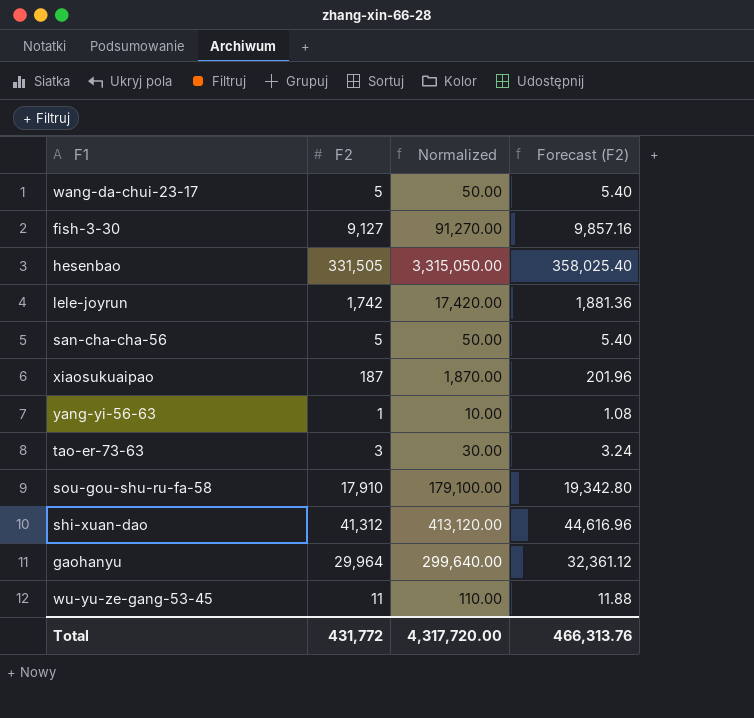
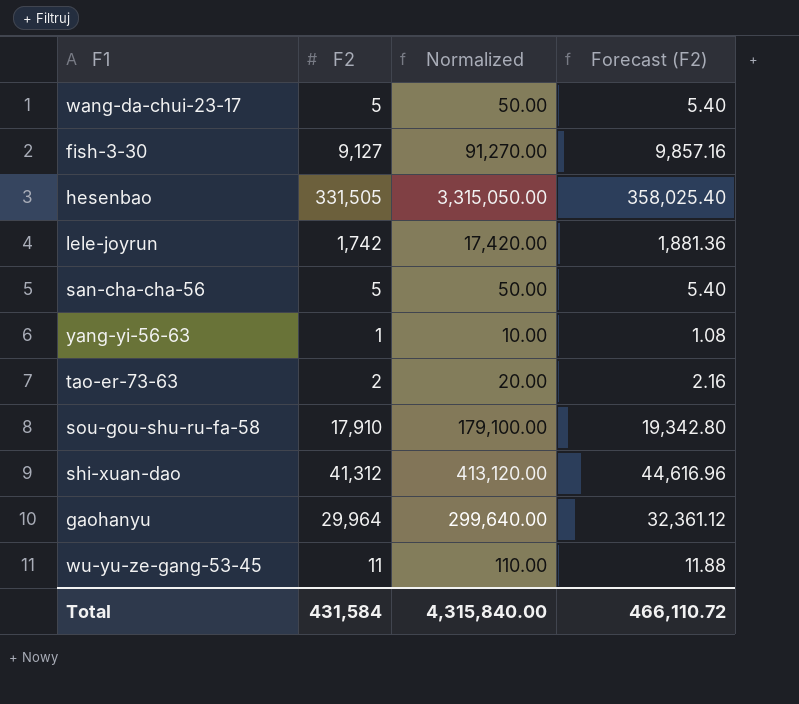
row xiaosukuaipao: 187 | 1,870.00 | 201.96 -> none
tao-er-73-63 | F2: 3 -> 2
tao-er-73-63 | Normalized: 30.00 -> 20.00
tao-er-73-63 | Forecast (F2): 3.24 -> 2.16
Total | F2: 431,772 -> 431,584
Total | Normalized: 4,317,720.00 -> 4,315,840.00
Total | Forecast (F2): 466,313.76 -> 466,110.72

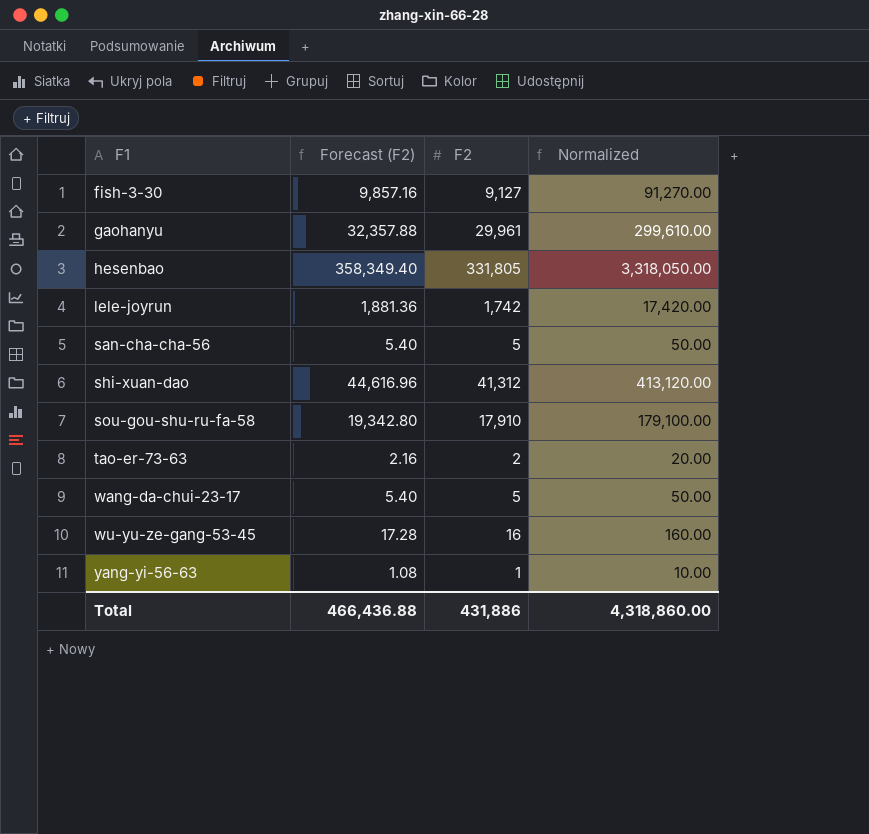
row order: none -> F1 ascending
column Forecast (F2) | position: 4 -> 2
gaohanyu | Forecast (F2): 32,361.12 -> 32,357.88
gaohanyu | F2: 29,964 -> 29,961
gaohanyu | Normalized: 299,640.00 -> 299,610.00
hesenbao | Forecast (F2): 358,025.40 -> 358,349.40
hesenbao | F2: 331,505 -> 331,805
hesenbao | Normalized: 3,315,050.00 -> 3,318,050.00
wu-yu-ze-gang-53-45 | Forecast (F2): 11.88 -> 17.28
wu-yu-ze-gang-53-45 | F2: 11 -> 16
wu-yu-ze-gang-53-45 | Normalized: 110.00 -> 160.00
Total | Forecast (F2): 466,110.72 -> 466,436.88
Total | F2: 431,584 -> 431,886
Total | Normalized: 4,315,840.00 -> 4,318,860.00

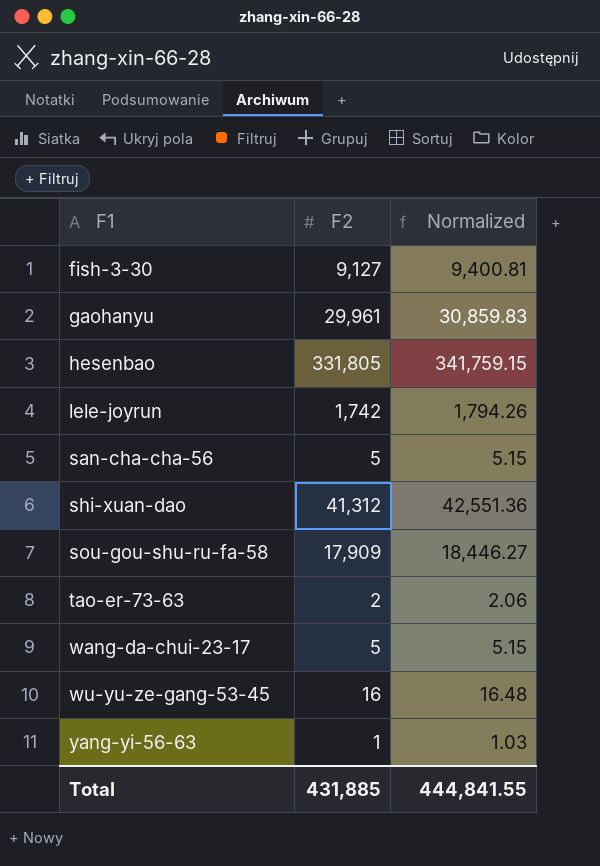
column Forecast (F2) | formula: [F2] * 1.08 -> none
column Normalized | formula: [F2] * 10 -> [F2] * 1.03
sou-gou-shu-ru-fa-58 | F2: 17,910 -> 17,909
Total | F2: 431,886 -> 431,885
Total | Normalized: 4,318,860.00 -> 444,841.55

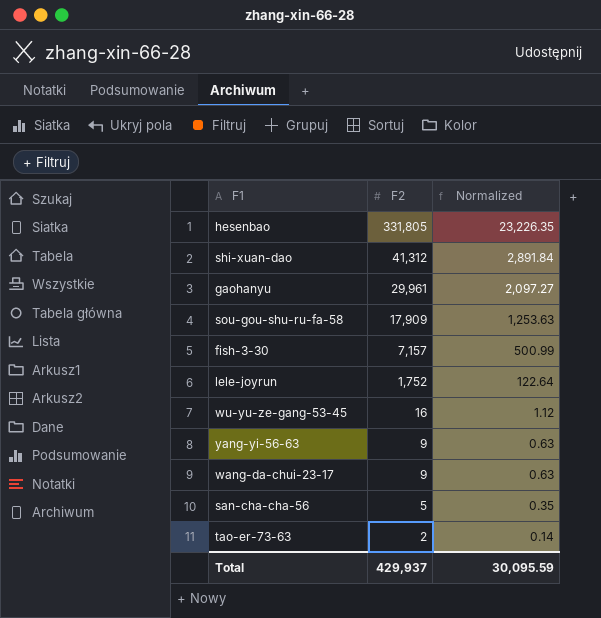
row order: F1 ascending -> F2 descending
column Normalized | formula: [F2] * 1.03 -> [F2] * 0.07
fish-3-30 | F2: 9,127 -> 7,157
lele-joyrun | F2: 1,742 -> 1,752
yang-yi-56-63 | F2: 1 -> 9
wang-da-chui-23-17 | F2: 5 -> 9
Total | F2: 431,885 -> 429,937
Total | Normalized: 444,841.55 -> 30,095.59

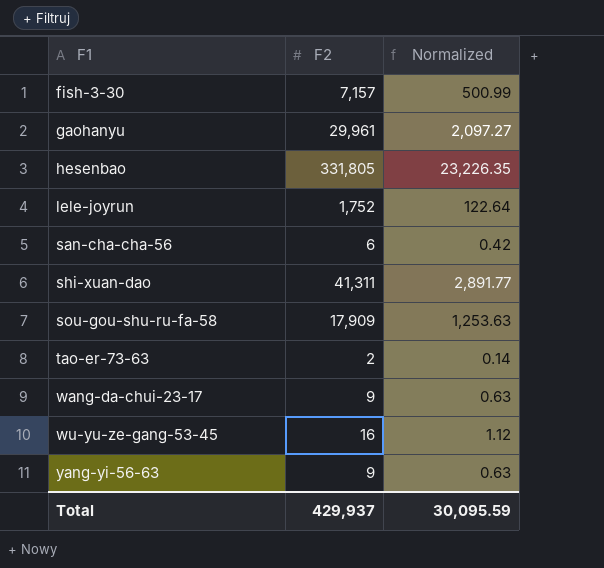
row order: F2 descending -> F1 ascending
san-cha-cha-56 | F2: 5 -> 6
san-cha-cha-56 | Normalized: 0.35 -> 0.42
shi-xuan-dao | F2: 41,312 -> 41,311
shi-xuan-dao | Normalized: 2,891.84 -> 2,891.77

